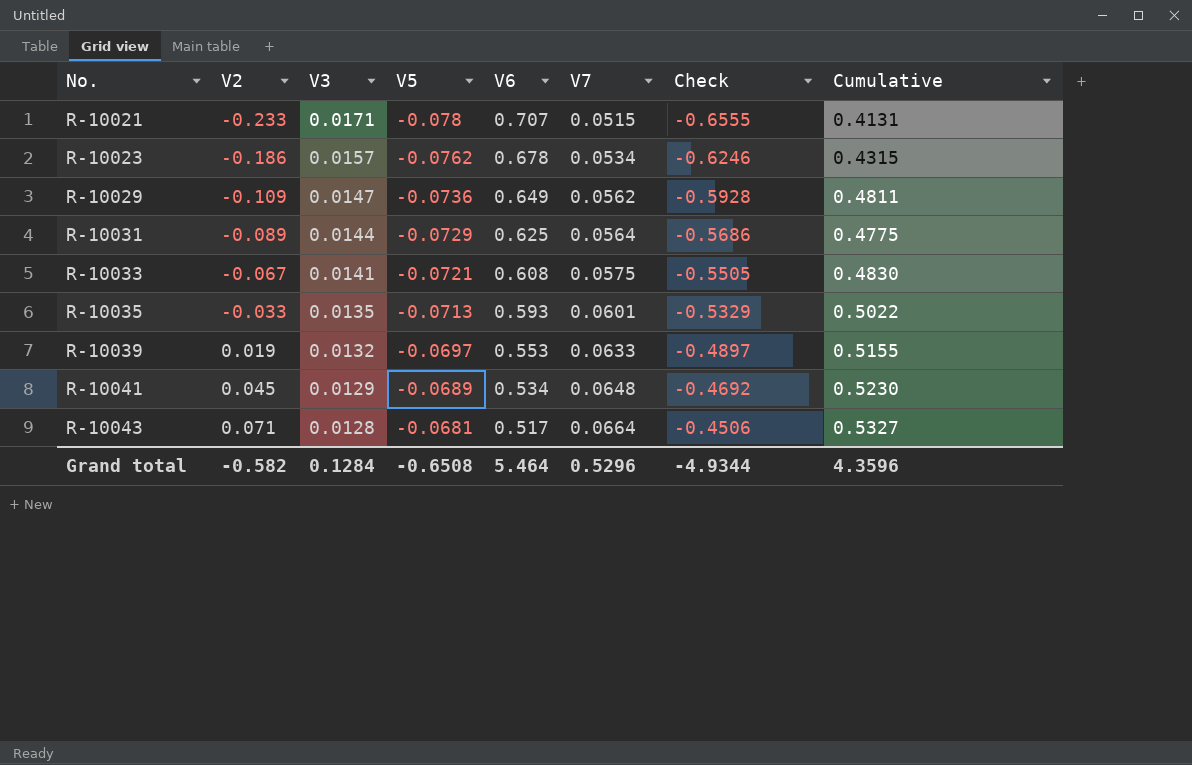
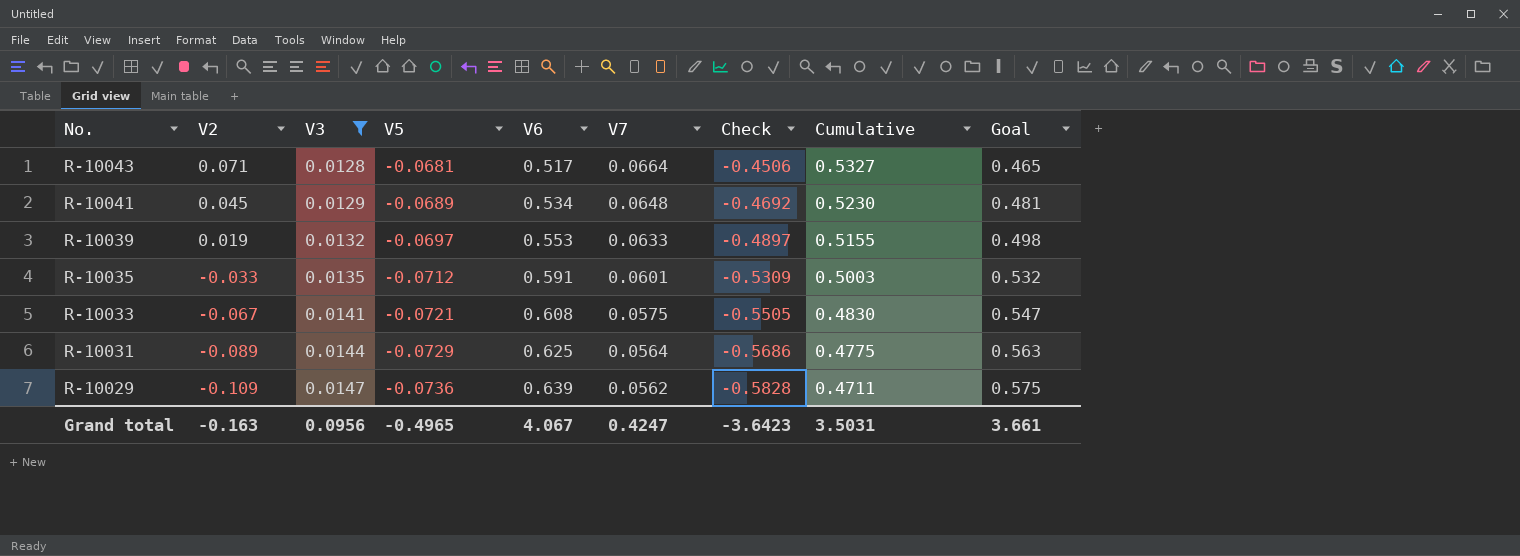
filter: none -> V3 <= 0.0147
row order: No. ascending -> No. descending
column Goal | formula: none -> [V6] * 0.9
R-10035 | V5: -0.0713 -> -0.0712
R-10035 | V6: 0.593 -> 0.591
R-10035 | Check: -0.5329 -> -0.5309
R-10035 | Cumulative: 0.5022 -> 0.5003
R-10029 | V6: 0.649 -> 0.639
R-10029 | Check: -0.5928 -> -0.5828
R-10029 | Cumulative: 0.4811 -> 0.4711
Grand total | V2: -0.582 -> -0.163
Grand total | V3: 0.1284 -> 0.0956
Grand total | V5: -0.6508 -> -0.4965
Grand total | V6: 5.464 -> 4.067
Grand total | V7: 0.5296 -> 0.4247
Grand total | Check: -4.9344 -> -3.6423
Grand total | Cumulative: 4.3596 -> 3.5031

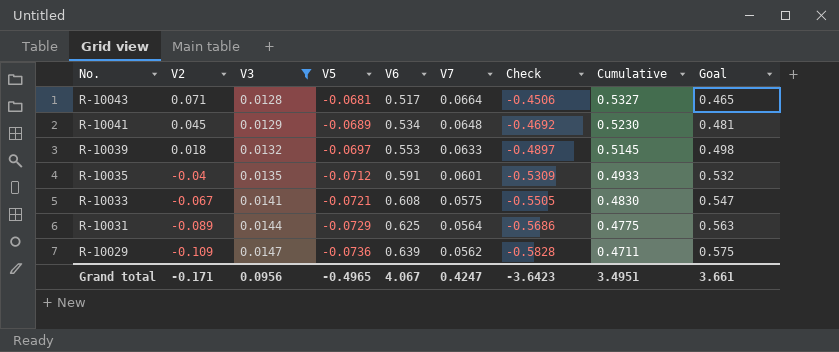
R-10039 | V2: 0.019 -> 0.018
R-10039 | Cumulative: 0.5155 -> 0.5145
R-10035 | V2: -0.033 -> -0.04
R-10035 | Cumulative: 0.5003 -> 0.4933
Grand total | V2: -0.163 -> -0.171
Grand total | Cumulative: 3.5031 -> 3.4951

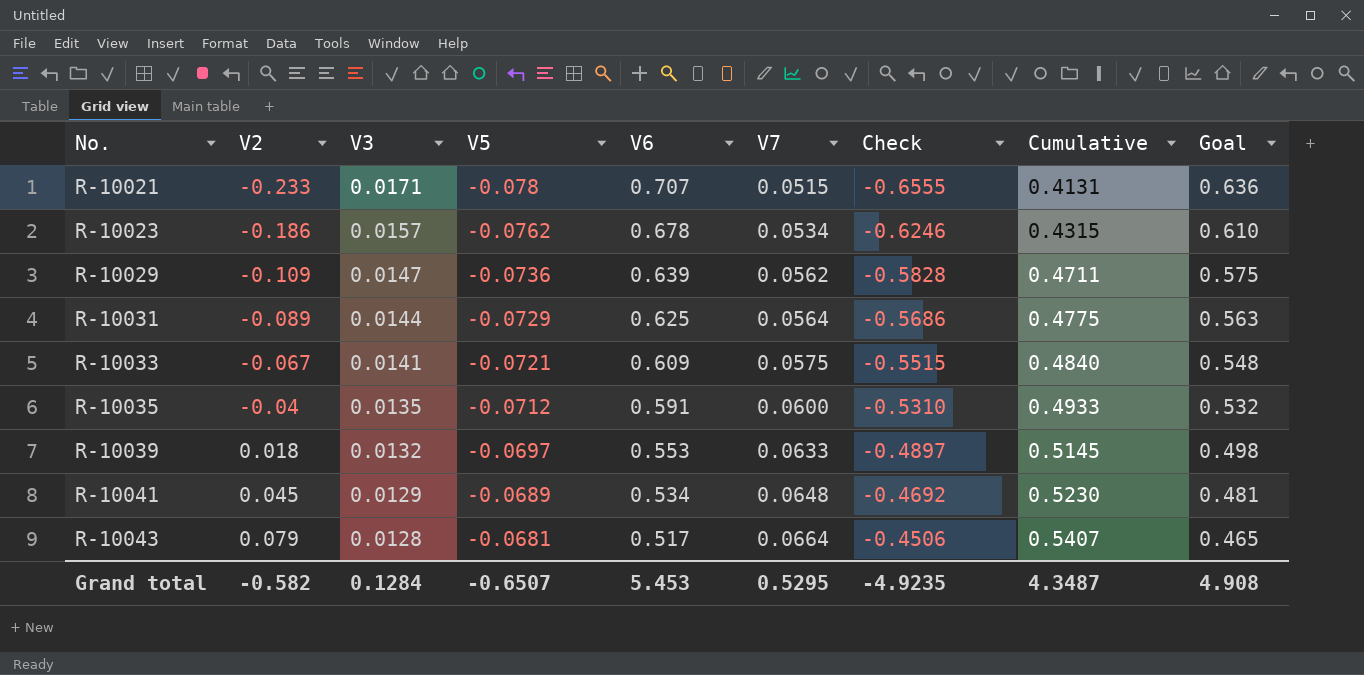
filter: V3 <= 0.0147 -> none
row order: No. descending -> No. ascending
R-10033 | V6: 0.608 -> 0.609
R-10033 | Check: -0.5505 -> -0.5515
R-10033 | Cumulative: 0.4830 -> 0.4840
R-10033 | Goal: 0.547 -> 0.548
R-10035 | V7: 0.0601 -> 0.0600
R-10035 | Check: -0.5309 -> -0.5310
R-10043 | V2: 0.071 -> 0.079
R-10043 | Cumulative: 0.5327 -> 0.5407
Grand total | V2: -0.171 -> -0.582
Grand total | V3: 0.0956 -> 0.1284
Grand total | V5: -0.4965 -> -0.6507
Grand total | V6: 4.067 -> 5.453
Grand total | V7: 0.4247 -> 0.5295
Grand total | Check: -3.6423 -> -4.9235
Grand total | Cumulative: 3.4951 -> 4.3487
Grand total | Goal: 3.661 -> 4.908

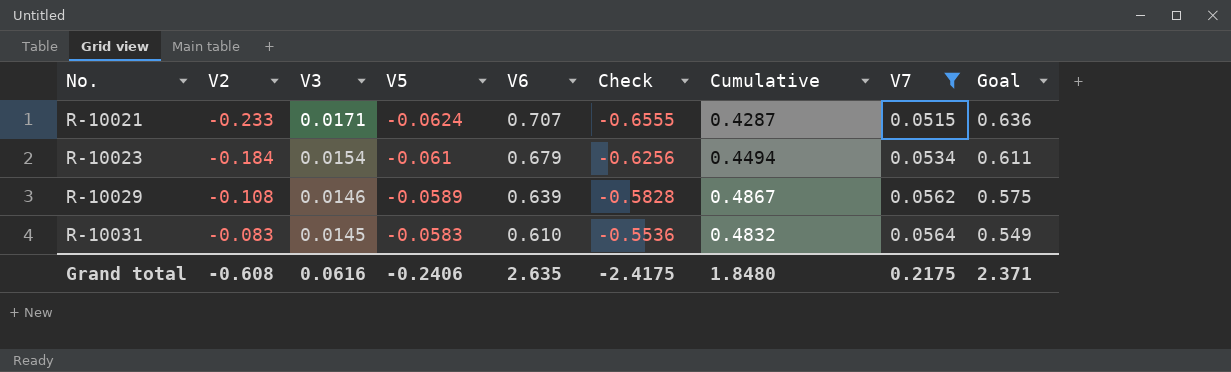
filter: none -> V7 <= 0.0564
column V7 | position: 6 -> 8
R-10021 | V5: -0.078 -> -0.0624
R-10021 | Cumulative: 0.4131 -> 0.4287
R-10023 | V2: -0.186 -> -0.184
R-10023 | V3: 0.0157 -> 0.0154
R-10023 | V5: -0.0762 -> -0.061
R-10023 | V6: 0.678 -> 0.679
R-10023 | Check: -0.6246 -> -0.6256
R-10023 | Cumulative: 0.4315 -> 0.4494
R-10023 | Goal: 0.610 -> 0.611
R-10029 | V2: -0.109 -> -0.108
R-10029 | V3: 0.0147 -> 0.0146
R-10029 | V5: -0.0736 -> -0.0589
R-10029 | Cumulative: 0.4711 -> 0.4867
R-10031 | V2: -0.089 -> -0.083
R-10031 | V3: 0.0144 -> 0.0145
R-10031 | V5: -0.0729 -> -0.0583
R-10031 | V6: 0.625 -> 0.610
R-10031 | Check: -0.5686 -> -0.5536
R-10031 | Cumulative: 0.4775 -> 0.4832
R-10031 | Goal: 0.563 -> 0.549
Grand total | V2: -0.582 -> -0.608
Grand total | V3: 0.1284 -> 0.0616
Grand total | V5: -0.6507 -> -0.2406
Grand total | V6: 5.453 -> 2.635
Grand total | Check: -4.9235 -> -2.4175
Grand total | Cumulative: 4.3487 -> 1.8480
Grand total | V7: 0.5295 -> 0.2175
Grand total | Goal: 4.908 -> 2.371

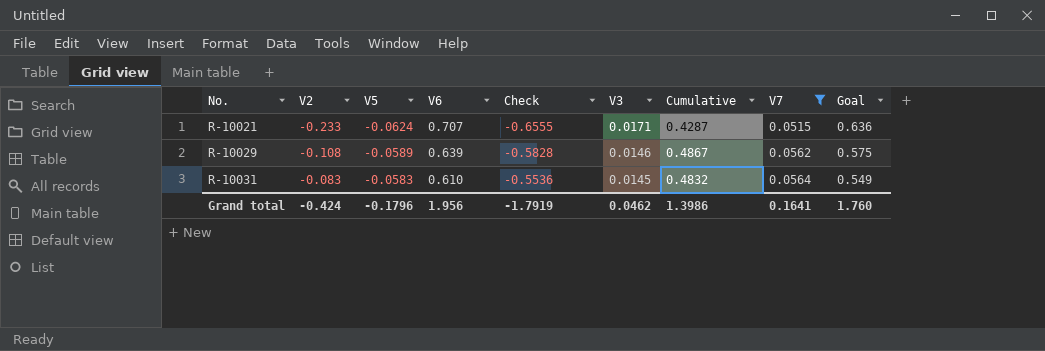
column V3 | position: 3 -> 6
row R-10023: -0.184 | 0.0154 | -0.061 | 0.679 | -0.6256 | 0.4494 | 0.0534 | 0.611 -> none
Grand total | V2: -0.608 -> -0.424
Grand total | V5: -0.2406 -> -0.1796
Grand total | V6: 2.635 -> 1.956
Grand total | Check: -2.4175 -> -1.7919
Grand total | V3: 0.0616 -> 0.0462
Grand total | Cumulative: 1.8480 -> 1.3986
Grand total | V7: 0.2175 -> 0.1641
Grand total | Goal: 2.371 -> 1.760

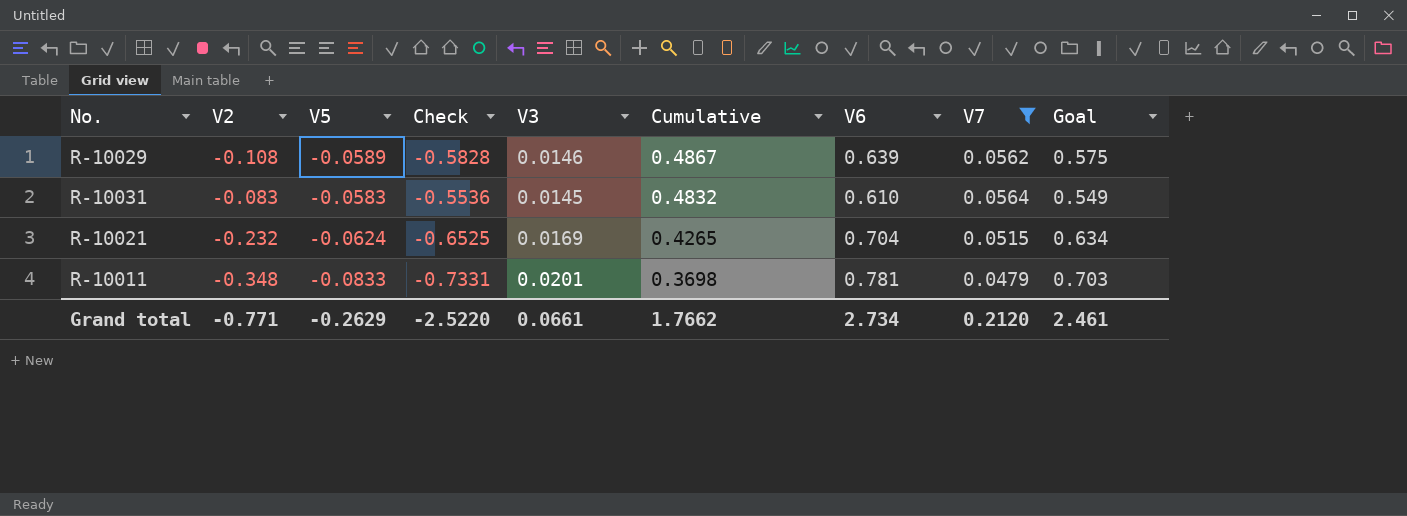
row order: No. ascending -> Cumulative descending
column V6 | position: 4 -> 7
R-10021 | V2: -0.233 -> -0.232
R-10021 | Check: -0.6555 -> -0.6525
R-10021 | V3: 0.0171 -> 0.0169
R-10021 | Cumulative: 0.4287 -> 0.4265
R-10021 | V6: 0.707 -> 0.704
R-10021 | Goal: 0.636 -> 0.634
row R-10011: none -> -0.348 | -0.0833 | -0.7331 | 0.0201 | 0.3698 | 0.781 | 0.0479 | 0.703
Grand total | V2: -0.424 -> -0.771
Grand total | V5: -0.1796 -> -0.2629
Grand total | Check: -1.7919 -> -2.5220
Grand total | V3: 0.0462 -> 0.0661
Grand total | Cumulative: 1.3986 -> 1.7662
Grand total | V6: 1.956 -> 2.734
Grand total | V7: 0.1641 -> 0.2120
Grand total | Goal: 1.760 -> 2.461

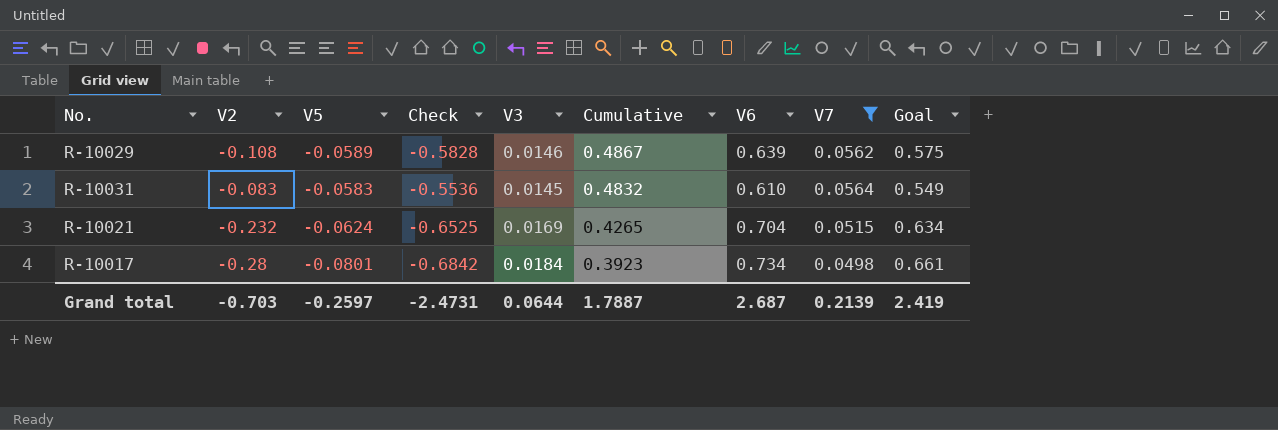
row R-10011: -0.348 | -0.0833 | -0.7331 | 0.0201 | 0.3698 | 0.781 | 0.0479 | 0.703 -> none
row R-10017: none -> -0.28 | -0.0801 | -0.6842 | 0.0184 | 0.3923 | 0.734 | 0.0498 | 0.661
Grand total | V2: -0.771 -> -0.703
Grand total | V5: -0.2629 -> -0.2597
Grand total | Check: -2.5220 -> -2.4731
Grand total | V3: 0.0661 -> 0.0644
Grand total | Cumulative: 1.7662 -> 1.7887
Grand total | V6: 2.734 -> 2.687
Grand total | V7: 0.2120 -> 0.2139
Grand total | Goal: 2.461 -> 2.419

